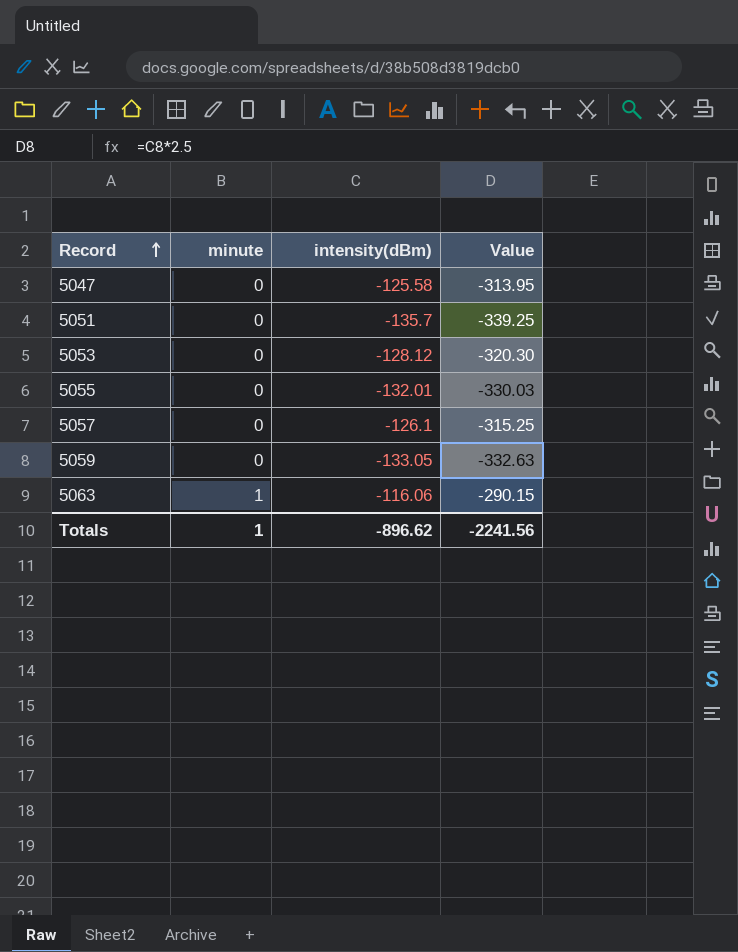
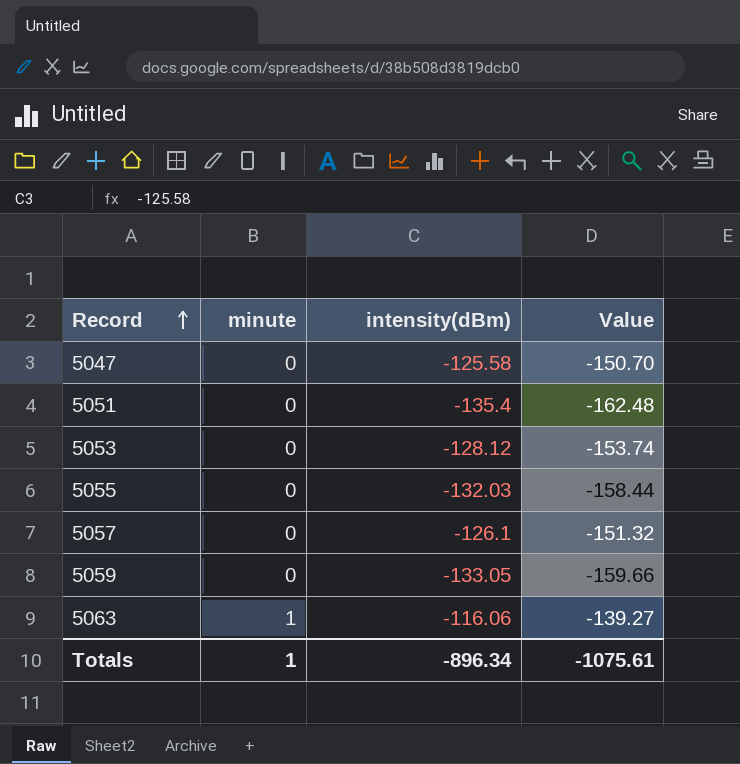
column Value | formula: [intensity(dBm)] * 2.5 -> [intensity(dBm)] * 1.2
5051 | intensity(dBm): -135.7 -> -135.4
5055 | intensity(dBm): -132.01 -> -132.03
Totals | intensity(dBm): -896.62 -> -896.34
Totals | Value: -2241.56 -> -1075.61

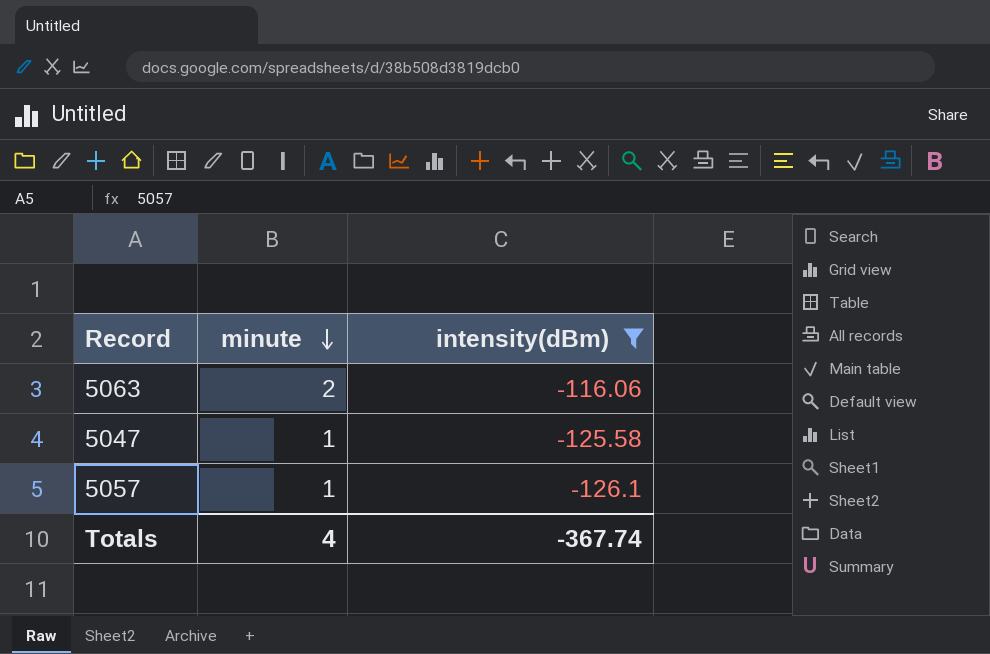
filter: none -> intensity(dBm) >= -126.1
row order: Record ascending -> minute descending
column Value | formula: [intensity(dBm)] * 1.2 -> none
5063 | minute: 1 -> 2
5047 | minute: 0 -> 1
5057 | minute: 0 -> 1
Totals | minute: 1 -> 4
Totals | intensity(dBm): -896.34 -> -367.74

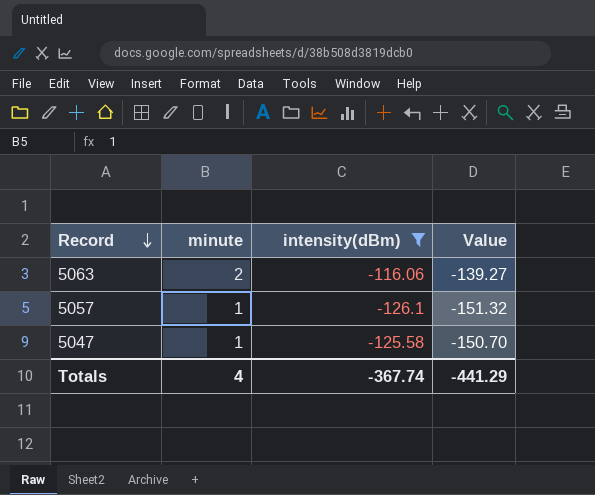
row order: minute descending -> Record descending
column Value | formula: none -> [intensity(dBm)] * 1.2

